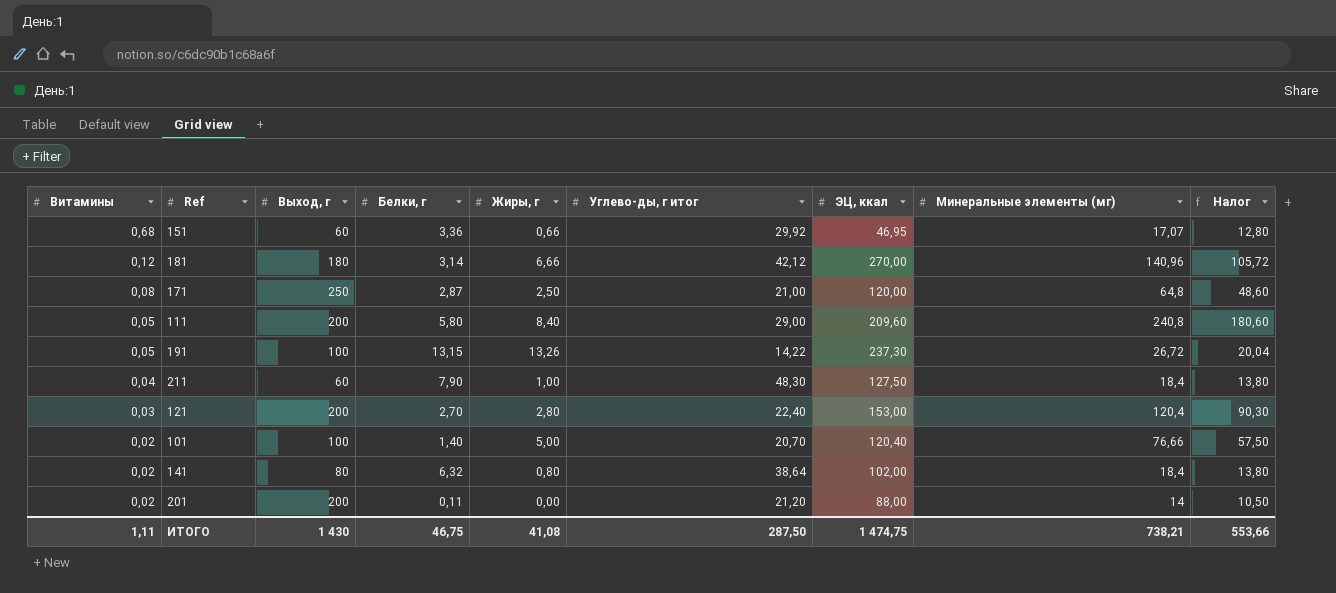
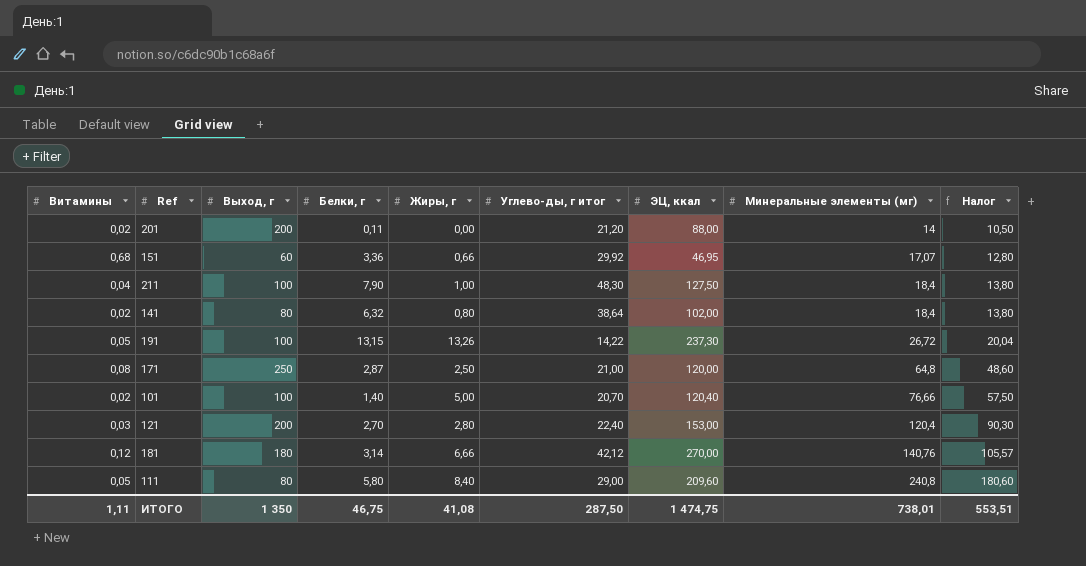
row order: Витамины descending -> Минеральные элементы (мг) ascending
211 | Выход, г: 60 -> 100
181 | Минеральные элементы (мг): 140,96 -> 140,76
181 | Налог: 105,72 -> 105,57
111 | Выход, г: 200 -> 80
ИТОГО | Выход, г: 1 430 -> 1 350
ИТОГО | Минеральные элементы (мг): 738,21 -> 738,01
ИТОГО | Налог: 553,66 -> 553,51

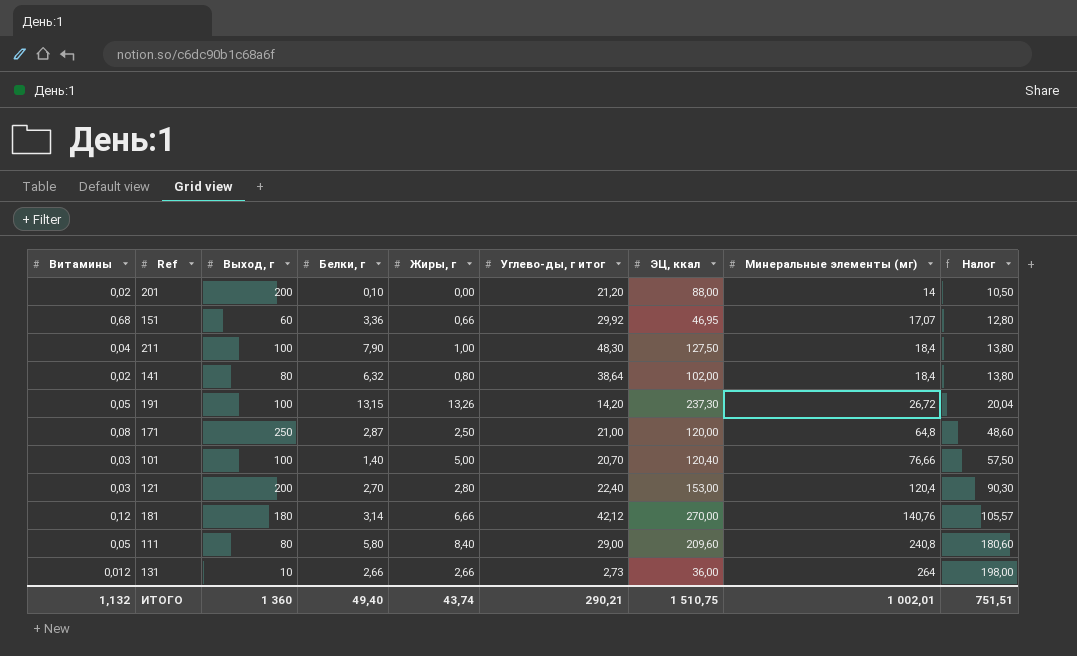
201 | Белки, г: 0,11 -> 0,10
191 | Углево-ды, г итог: 14,22 -> 14,20
101 | Витамины: 0,02 -> 0,03
row 131: none -> 0,012 | 10 | 2,66 | 2,66 | 2,73 | 36,00 | 264 | 198,00
ИТОГО | Витамины: 1,11 -> 1,132
ИТОГО | Выход, г: 1 350 -> 1 360
ИТОГО | Белки, г: 46,75 -> 49,40
ИТОГО | Жиры, г: 41,08 -> 43,74
ИТОГО | Углево-ды, г итог: 287,50 -> 290,21
ИТОГО | ЭЦ, ккал: 1 474,75 -> 1 510,75
ИТОГО | Минеральные элементы (мг): 738,01 -> 1 002,01
ИТОГО | Налог: 553,51 -> 751,51

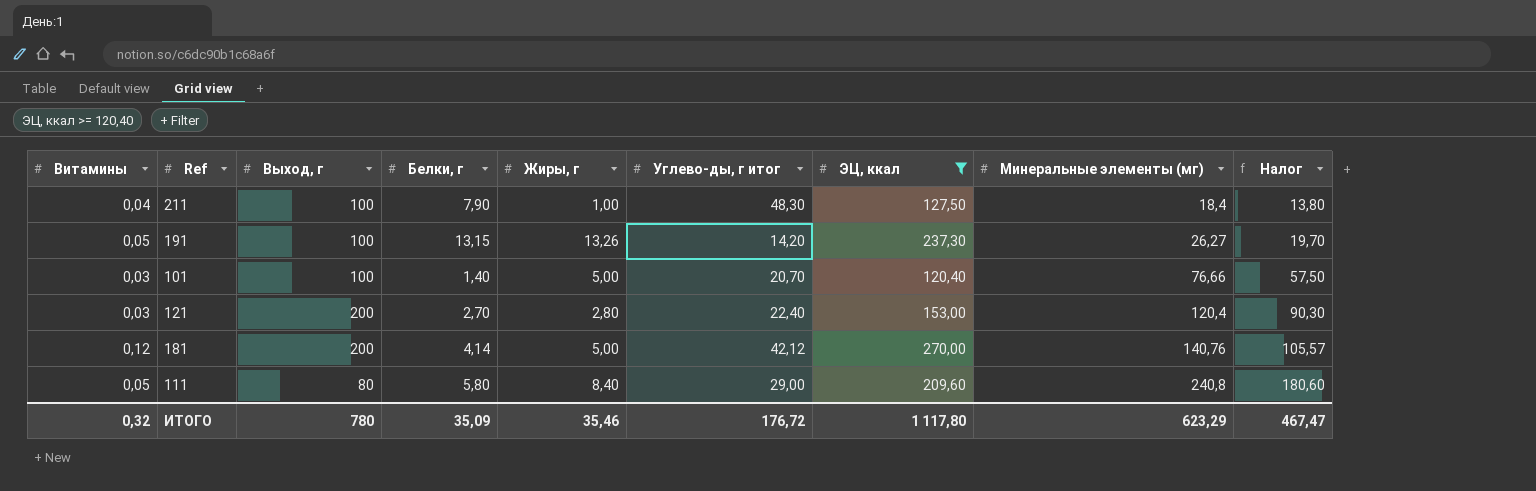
filter: none -> ЭЦ, ккал >= 120,40
191 | Минеральные элементы (мг): 26,72 -> 26,27
191 | Налог: 20,04 -> 19,70
181 | Выход, г: 180 -> 200
181 | Белки, г: 3,14 -> 4,14
181 | Жиры, г: 6,66 -> 5,00
ИТОГО | Витамины: 1,132 -> 0,32
ИТОГО | Выход, г: 1 360 -> 780
ИТОГО | Белки, г: 49,40 -> 35,09
ИТОГО | Жиры, г: 43,74 -> 35,46
ИТОГО | Углево-ды, г итог: 290,21 -> 176,72
ИТОГО | ЭЦ, ккал: 1 510,75 -> 1 117,80
ИТОГО | Минеральные элементы (мг): 1 002,01 -> 623,29
ИТОГО | Налог: 751,51 -> 467,47

